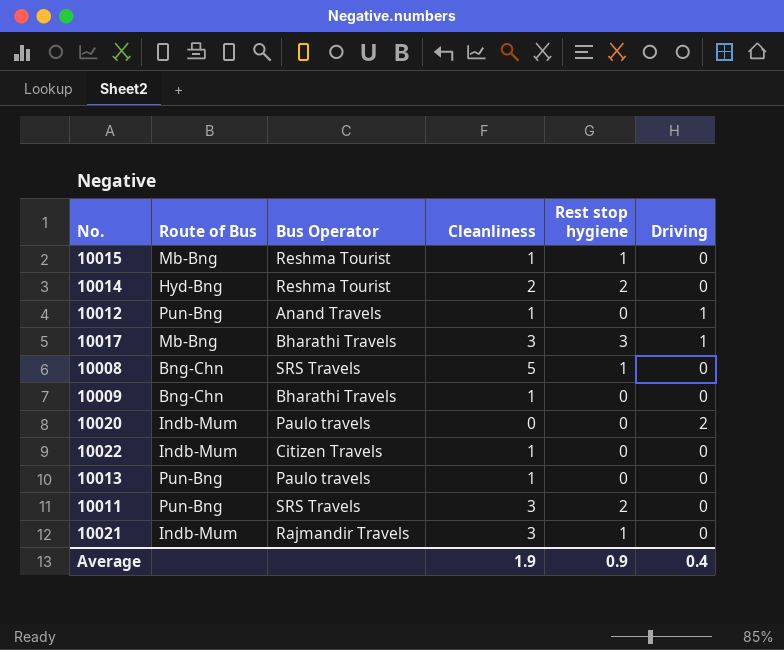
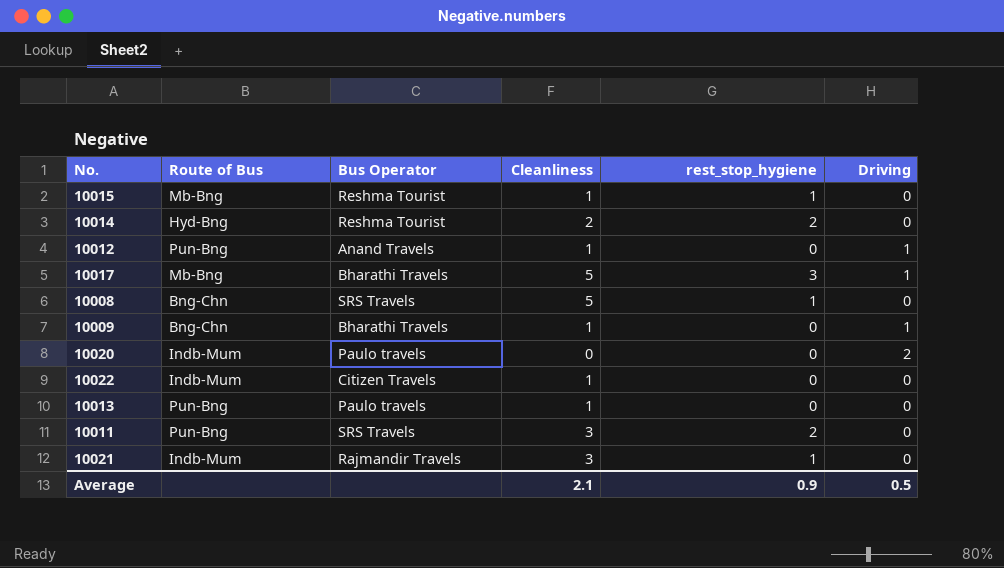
column name: Rest stop hygiene -> rest_stop_hygiene
10017 | Cleanliness: 3 -> 5
10009 | Driving: 0 -> 1
Average | Cleanliness: 1.9 -> 2.1
Average | Driving: 0.4 -> 0.5

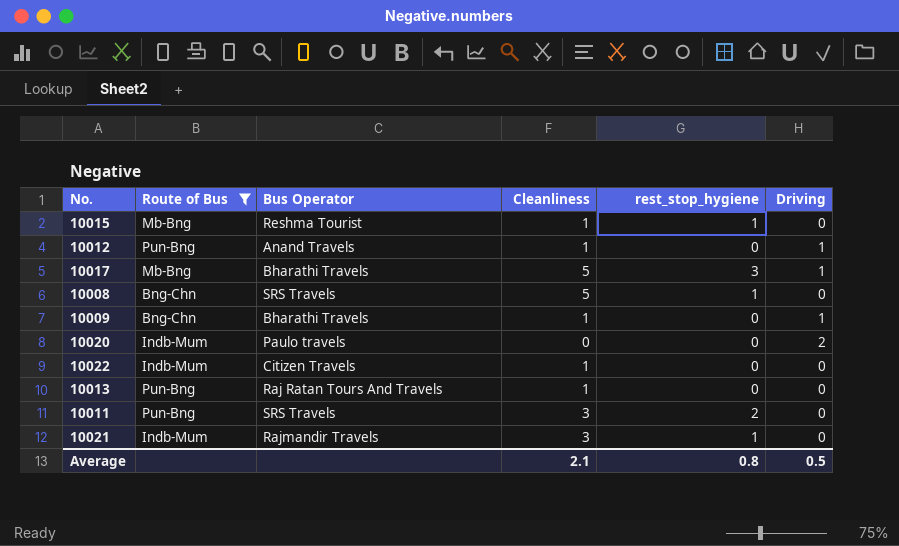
filter: none -> Route of Bus != Hyd-Bng
10013 | Bus Operator: Paulo travels -> Raj Ratan Tours And Travels
Average | rest_stop_hygiene: 0.9 -> 0.8

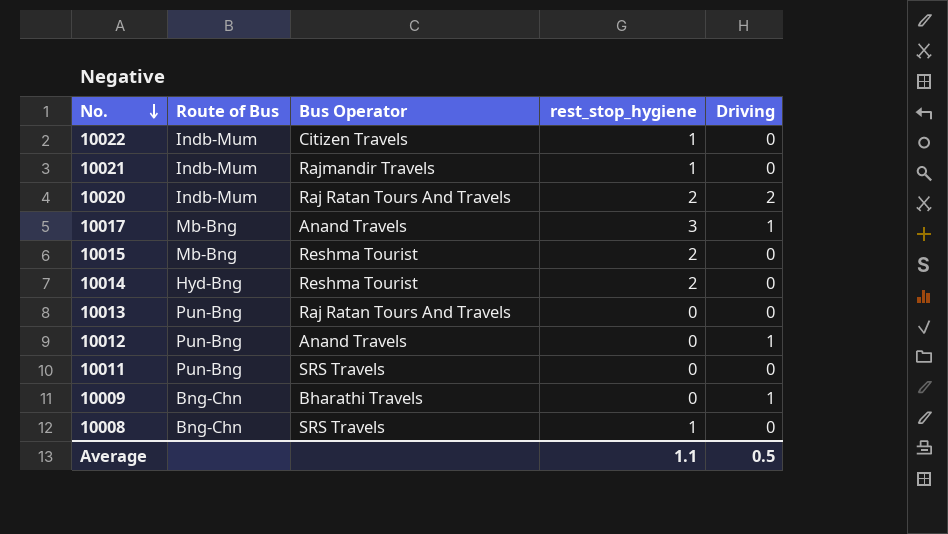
filter: Route of Bus != Hyd-Bng -> none
row order: none -> No. descending
column Cleanliness | position: 4 -> none
10022 | rest_stop_hygiene: 0 -> 1
10020 | Bus Operator: Paulo travels -> Raj Ratan Tours And Travels
10020 | rest_stop_hygiene: 0 -> 2
10017 | Bus Operator: Bharathi Travels -> Anand Travels
10015 | rest_stop_hygiene: 1 -> 2
10011 | rest_stop_hygiene: 2 -> 0
Average | rest_stop_hygiene: 0.8 -> 1.1

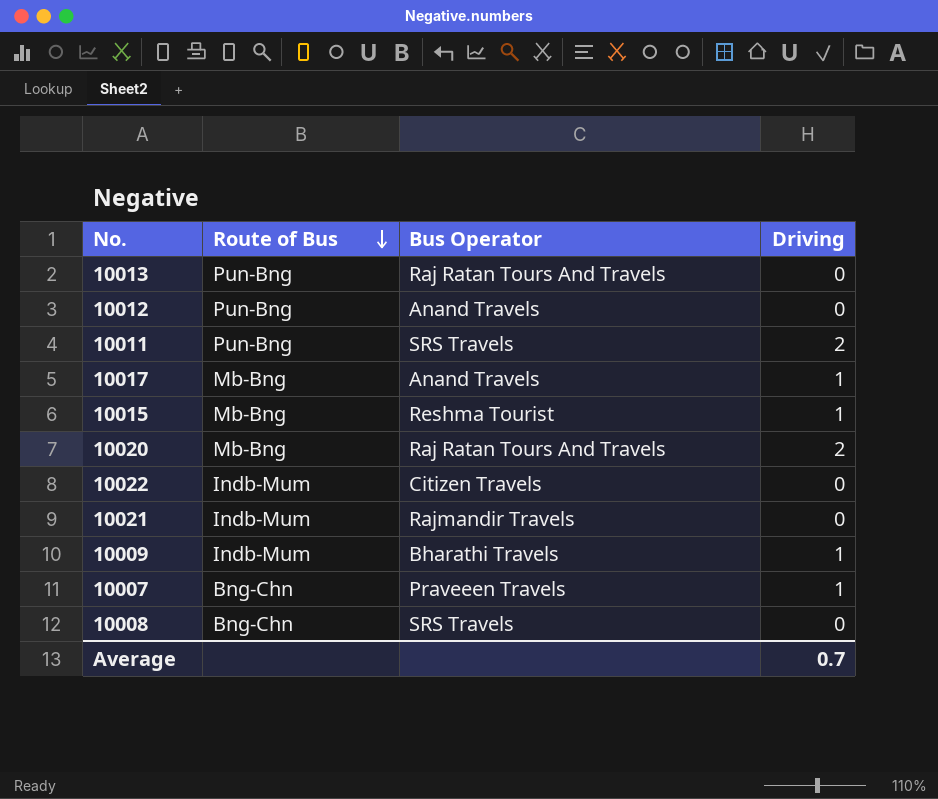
row order: No. descending -> Route of Bus descending
column rest_stop_hygiene | position: 4 -> none
row 10014: Hyd-Bng | Reshma Tourist | 2 | 0 -> none
10012 | Driving: 1 -> 0
10011 | Driving: 0 -> 2
10015 | Driving: 0 -> 1
10020 | Route of Bus: Indb-Mum -> Mb-Bng
10009 | Route of Bus: Bng-Chn -> Indb-Mum
row 10007: none -> Bng-Chn | Praveeen Travels | 1
Average | Driving: 0.5 -> 0.7

